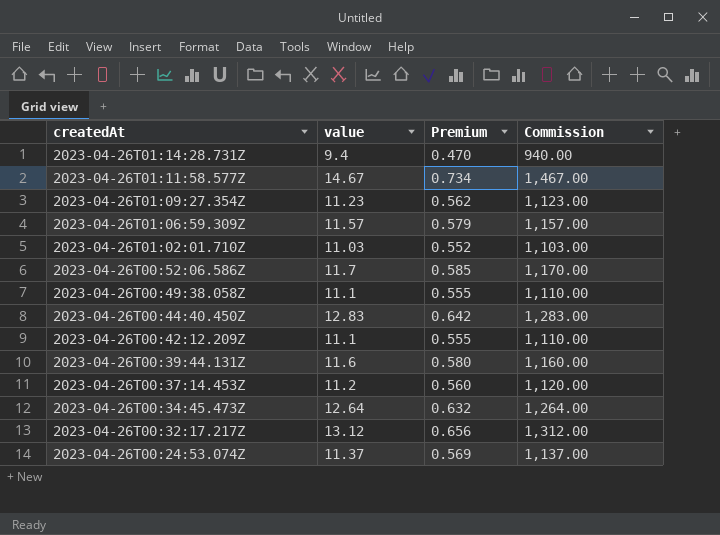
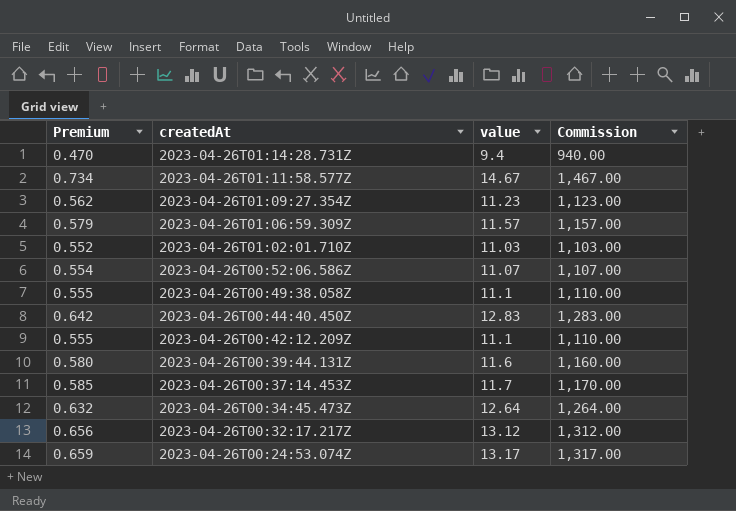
column Premium | position: 3 -> 1
2023-04-26T00:52:06.586Z | Premium: 0.585 -> 0.554
2023-04-26T00:52:06.586Z | value: 11.7 -> 11.07
2023-04-26T00:52:06.586Z | Commission: 1,170.00 -> 1,107.00
2023-04-26T00:37:14.453Z | Premium: 0.560 -> 0.585
2023-04-26T00:37:14.453Z | value: 11.2 -> 11.7
2023-04-26T00:37:14.453Z | Commission: 1,120.00 -> 1,170.00
2023-04-26T00:24:53.074Z | Premium: 0.569 -> 0.659
2023-04-26T00:24:53.074Z | value: 11.37 -> 13.17
2023-04-26T00:24:53.074Z | Commission: 1,137.00 -> 1,317.00

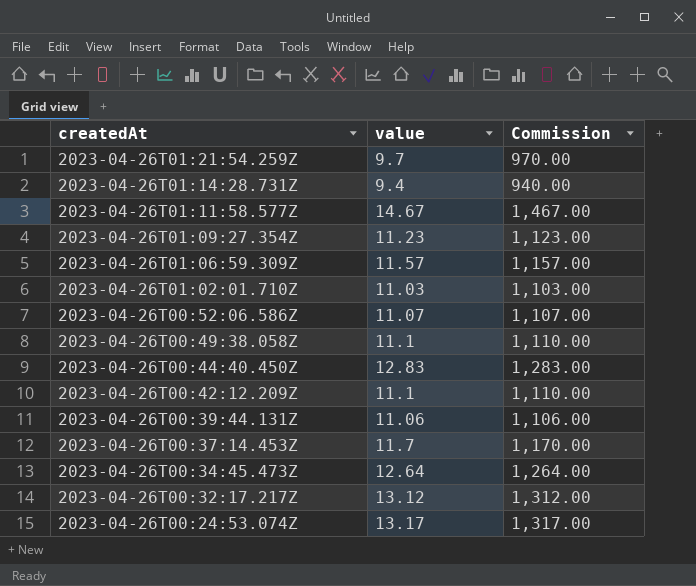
column Premium | formula: [value] * 0.05 -> none
row 2023-04-26T01:21:54.259Z: none -> 9.7 | 970.00
2023-04-26T00:39:44.131Z | value: 11.6 -> 11.06
2023-04-26T00:39:44.131Z | Commission: 1,160.00 -> 1,106.00

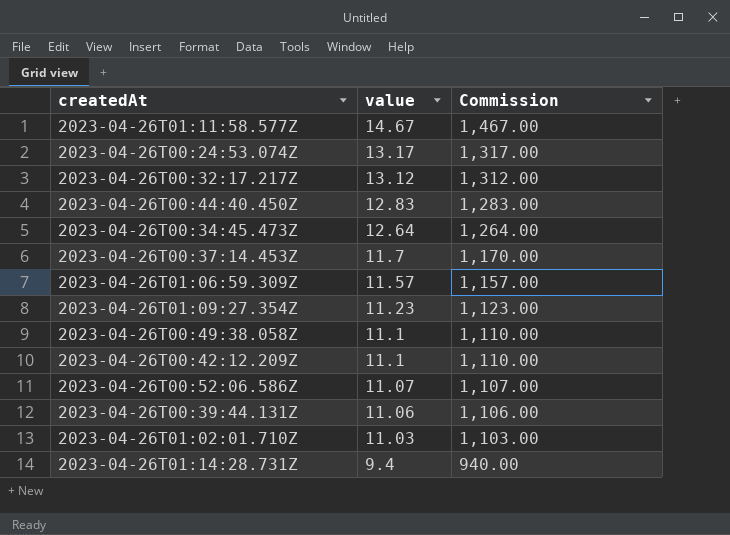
row order: createdAt descending -> value descending
row 2023-04-26T01:21:54.259Z: 9.7 | 970.00 -> none

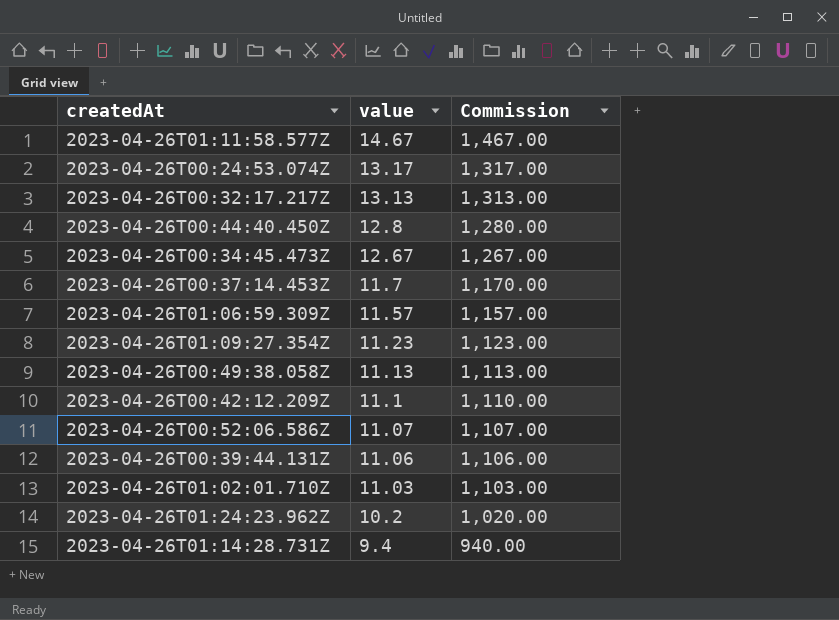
2023-04-26T00:32:17.217Z | value: 13.12 -> 13.13
2023-04-26T00:32:17.217Z | Commission: 1,312.00 -> 1,313.00
2023-04-26T00:44:40.450Z | value: 12.83 -> 12.8
2023-04-26T00:44:40.450Z | Commission: 1,283.00 -> 1,280.00
2023-04-26T00:34:45.473Z | value: 12.64 -> 12.67
2023-04-26T00:34:45.473Z | Commission: 1,264.00 -> 1,267.00
2023-04-26T00:49:38.058Z | value: 11.1 -> 11.13
2023-04-26T00:49:38.058Z | Commission: 1,110.00 -> 1,113.00
row 2023-04-26T01:24:23.962Z: none -> 10.2 | 1,020.00

